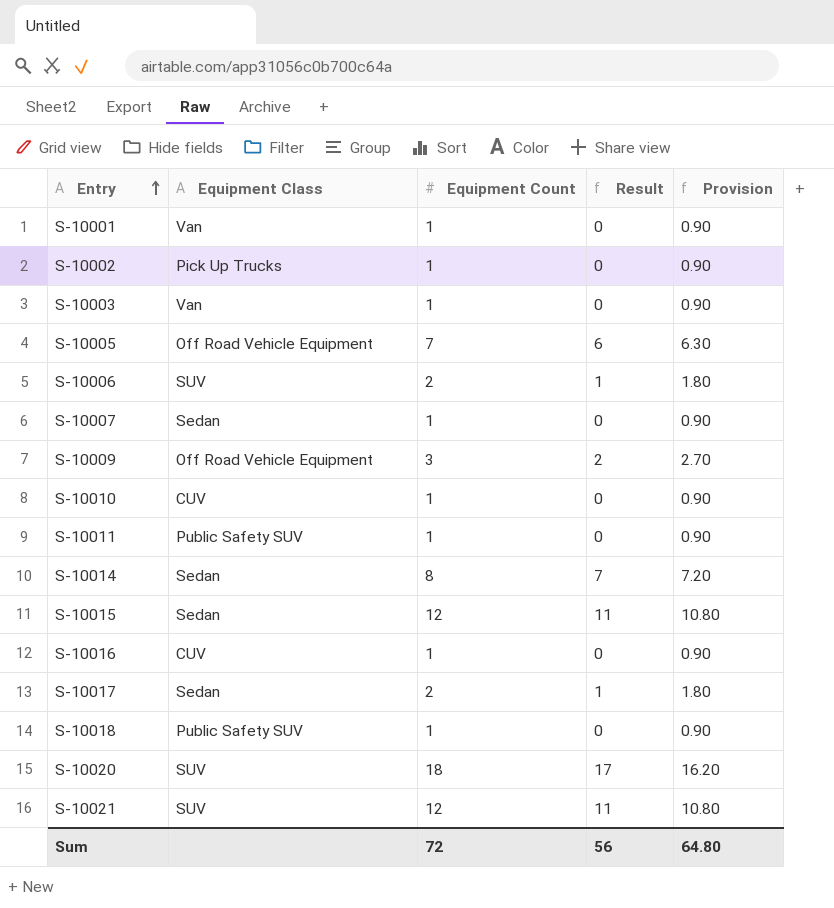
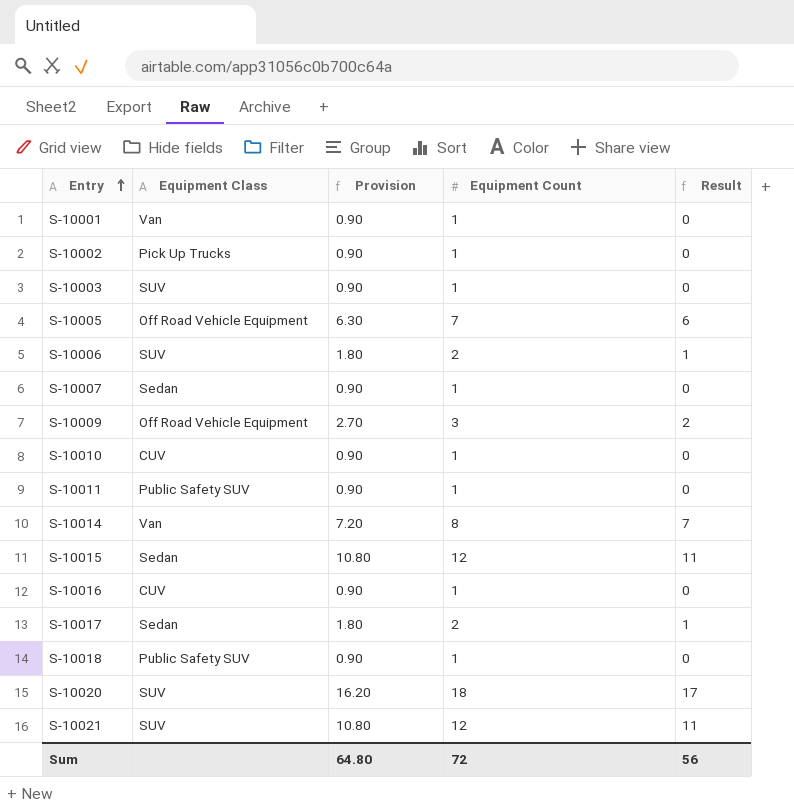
column Provision | position: 5 -> 3
S-10003 | Equipment Class: Van -> SUV
S-10014 | Equipment Class: Sedan -> Van

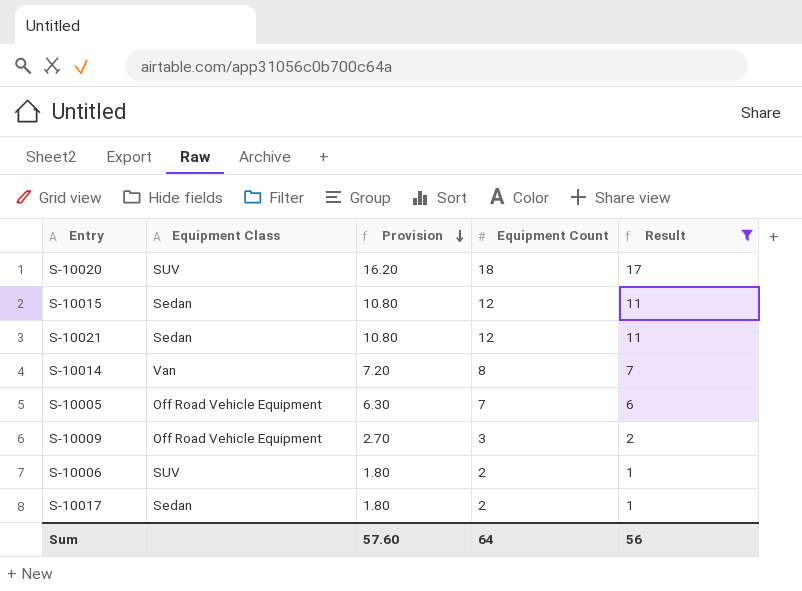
filter: none -> Result != 0
row order: Entry ascending -> Provision descending
S-10021 | Equipment Class: SUV -> Sedan
Sum | Provision: 64.80 -> 57.60
Sum | Equipment Count: 72 -> 64

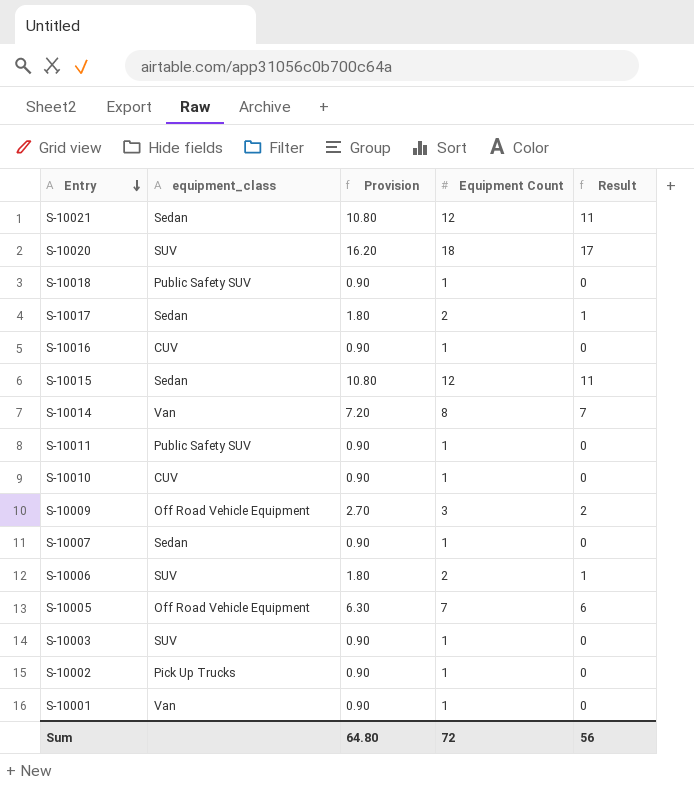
filter: Result != 0 -> none
row order: Provision descending -> Entry descending
column name: Equipment Class -> equipment_class
Sum | Provision: 57.60 -> 64.80
Sum | Equipment Count: 64 -> 72

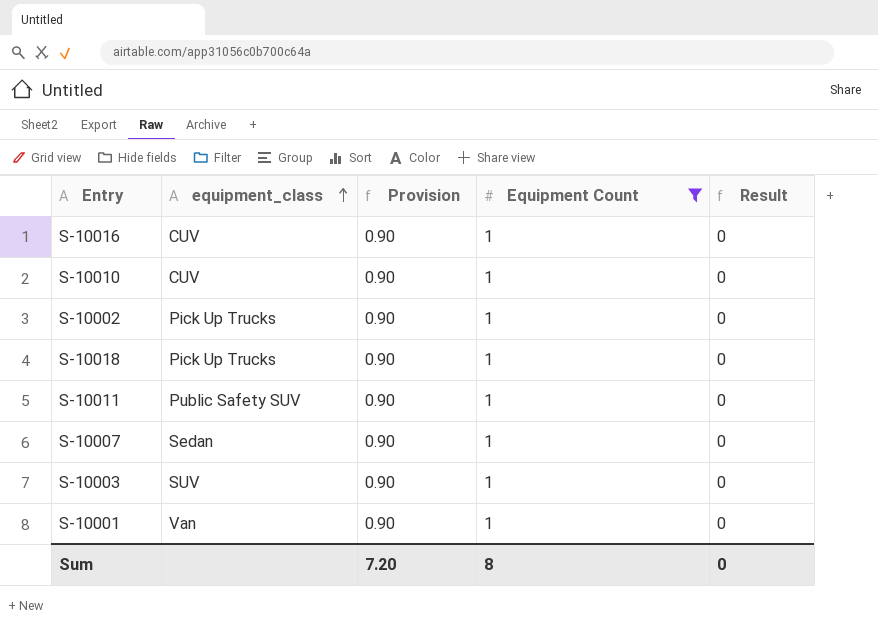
filter: none -> Equipment Count = 1
row order: Entry descending -> equipment_class ascending
S-10018 | equipment_class: Public Safety SUV -> Pick Up Trucks
Sum | Provision: 64.80 -> 7.20
Sum | Equipment Count: 72 -> 8
Sum | Result: 56 -> 0

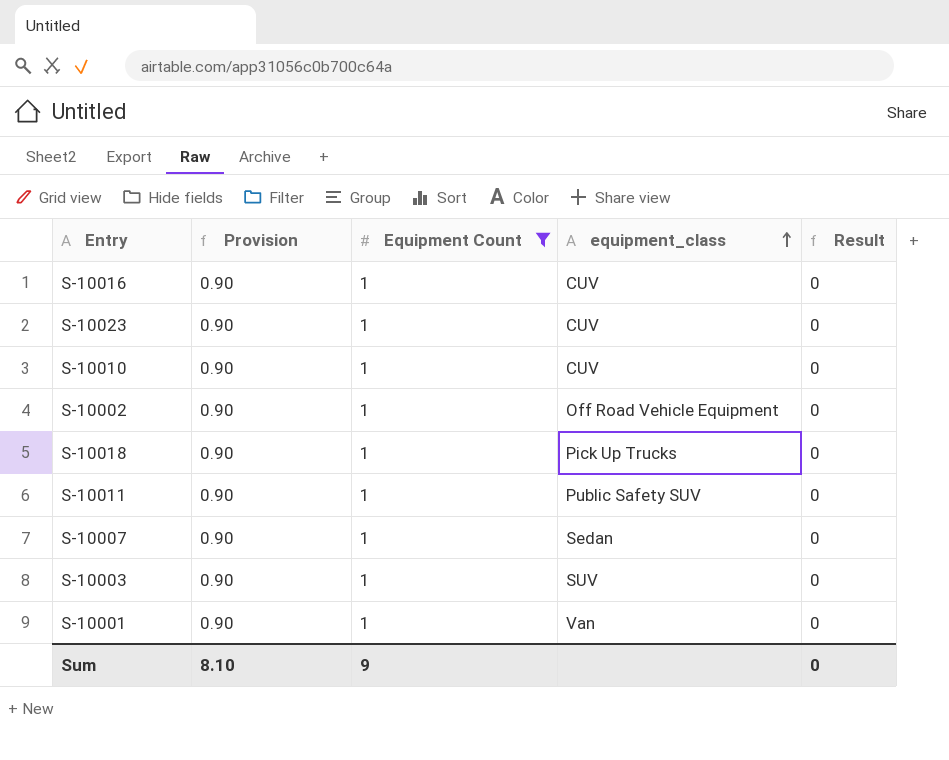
column equipment_class | position: 2 -> 4
row S-10023: none -> 0.90 | 1 | CUV | 0
S-10002 | equipment_class: Pick Up Trucks -> Off Road Vehicle Equipment
Sum | Provision: 7.20 -> 8.10
Sum | Equipment Count: 8 -> 9

